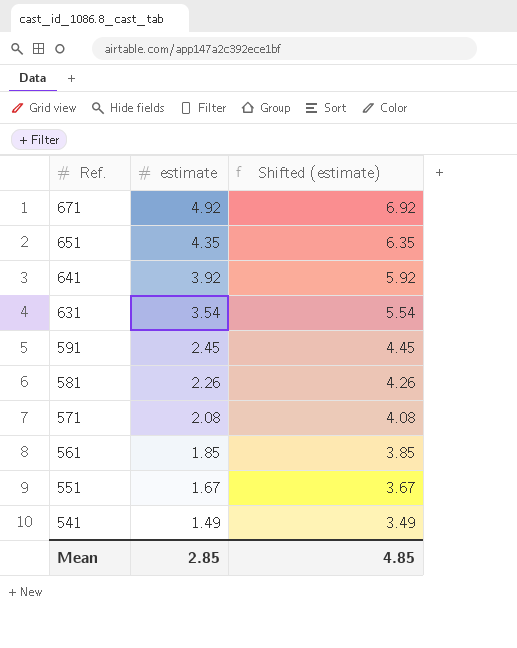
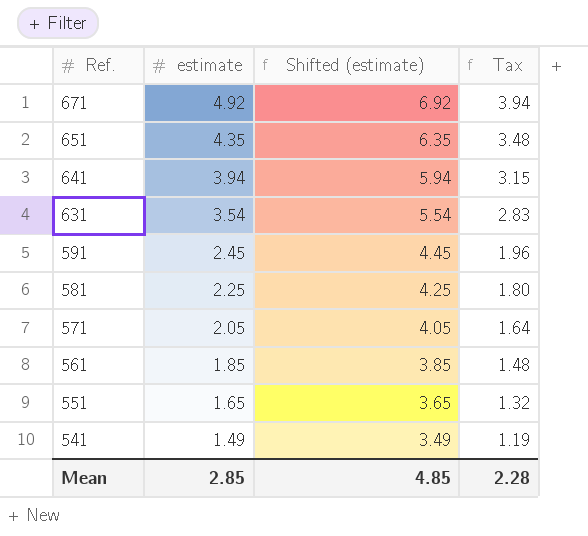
column Tax | formula: none -> [estimate] * 0.8
641 | estimate: 3.92 -> 3.94
641 | Shifted (estimate): 5.92 -> 5.94
581 | estimate: 2.26 -> 2.25
581 | Shifted (estimate): 4.26 -> 4.25
571 | estimate: 2.08 -> 2.05
571 | Shifted (estimate): 4.08 -> 4.05
551 | estimate: 1.67 -> 1.65
551 | Shifted (estimate): 3.67 -> 3.65

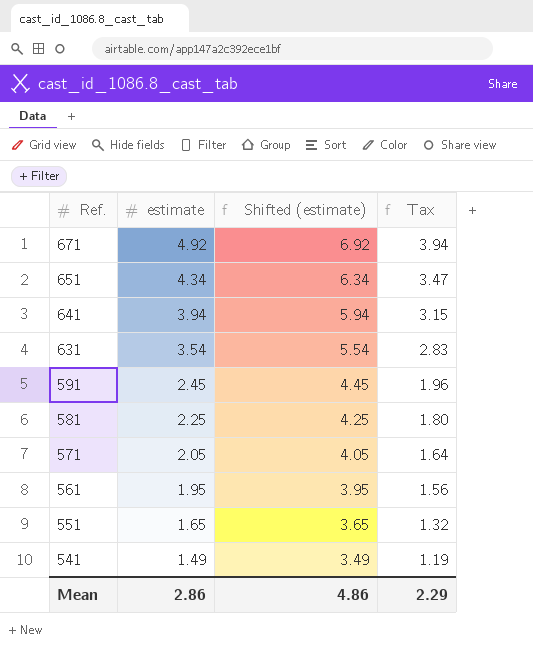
651 | estimate: 4.35 -> 4.34
651 | Shifted (estimate): 6.35 -> 6.34
651 | Tax: 3.48 -> 3.47
561 | estimate: 1.85 -> 1.95
561 | Shifted (estimate): 3.85 -> 3.95
561 | Tax: 1.48 -> 1.56
Mean | estimate: 2.85 -> 2.86
Mean | Shifted (estimate): 4.85 -> 4.86
Mean | Tax: 2.28 -> 2.29

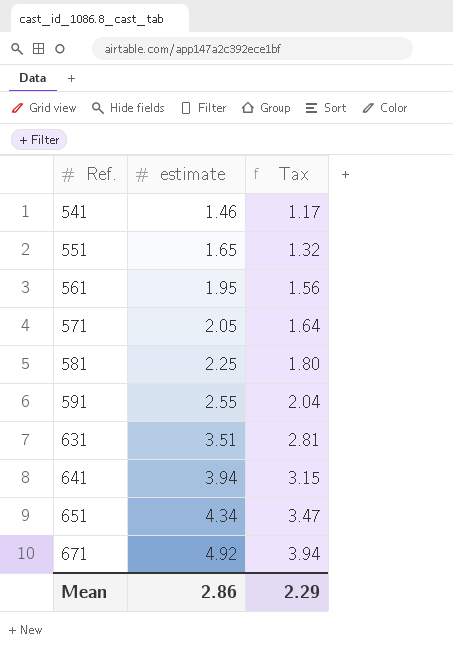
row order: Ref. descending -> Ref. ascending
column Shifted (estimate) | formula: [estimate] + 2 -> none
541 | estimate: 1.49 -> 1.46
541 | Tax: 1.19 -> 1.17
591 | estimate: 2.45 -> 2.55
591 | Tax: 1.96 -> 2.04
631 | estimate: 3.54 -> 3.51
631 | Tax: 2.83 -> 2.81

